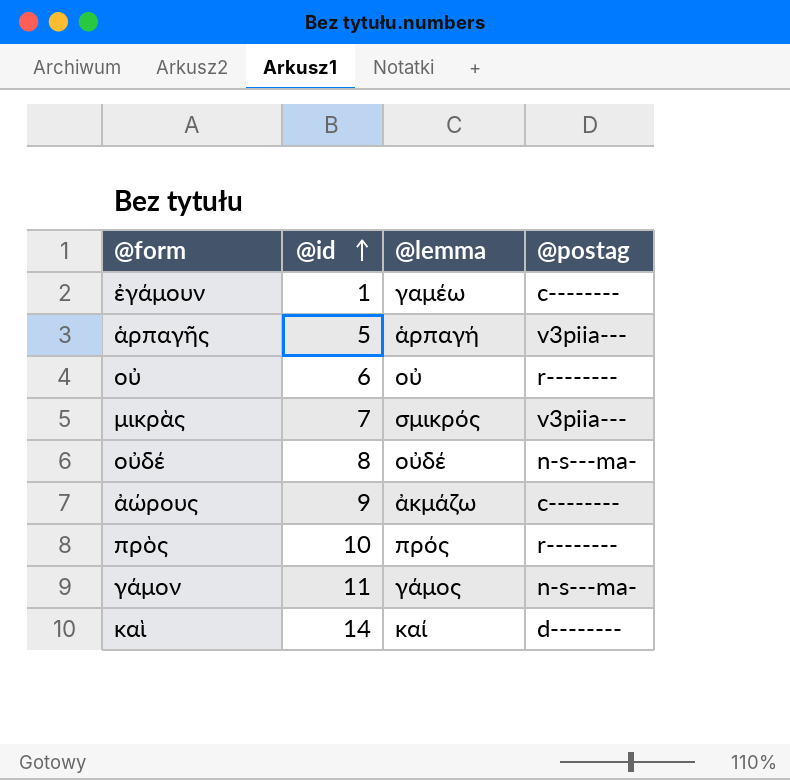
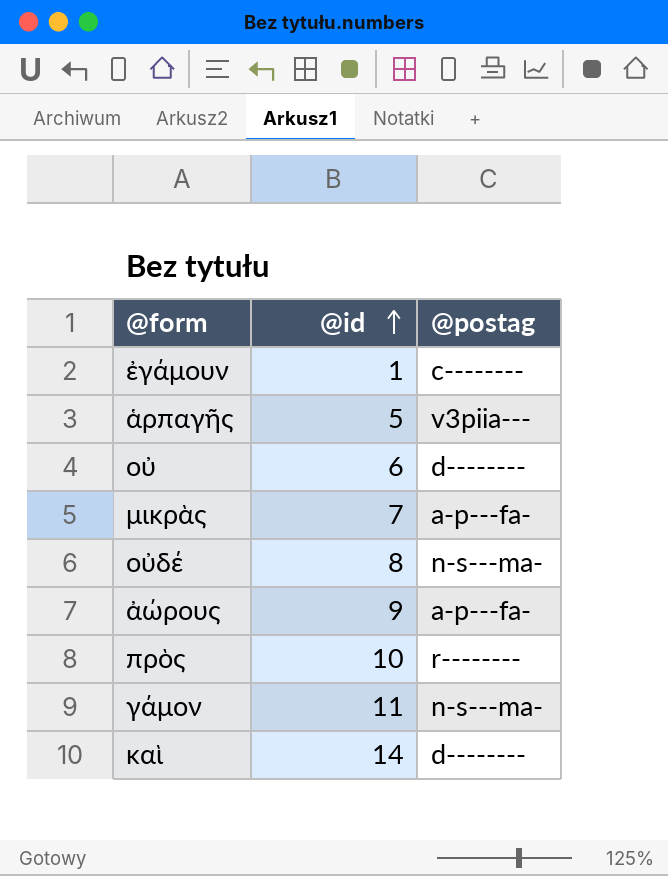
column @lemma | position: 3 -> none
οὐ | @postag: r-------- -> d--------
μικρὰς | @postag: v3piia--- -> a-p---fa-
ἀώρους | @postag: c-------- -> a-p---fa-

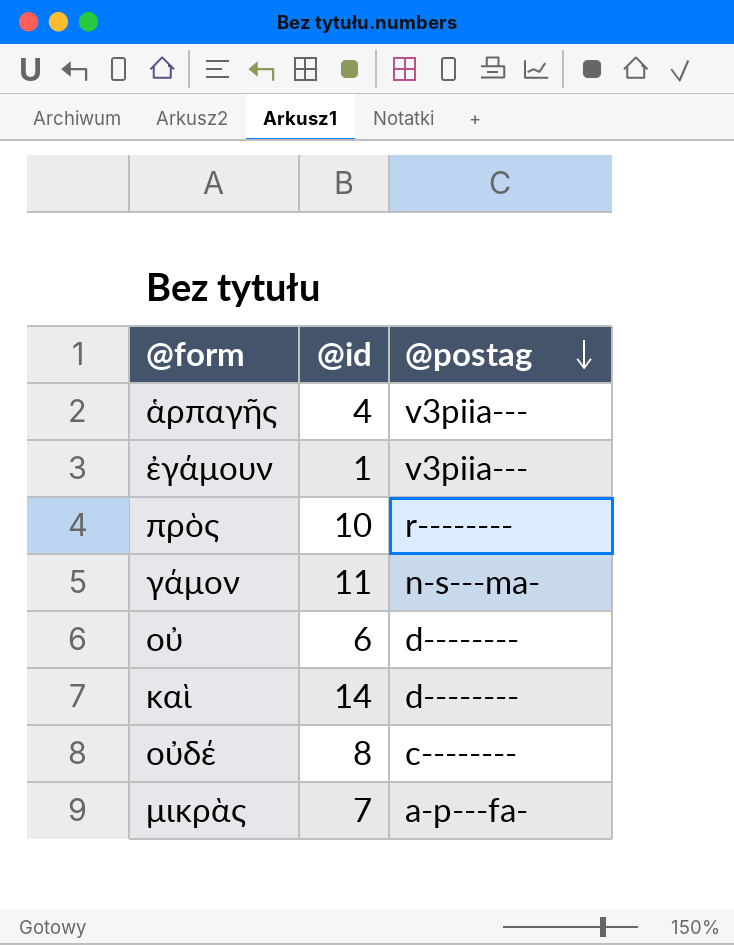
row order: @id ascending -> @postag descending
row ἀώρους: 9 | a-p---fa- -> none
ἁρπαγῆς | @id: 5 -> 4
ἐγάμουν | @postag: c-------- -> v3piia---
οὐδέ | @postag: n-s---ma- -> c--------

